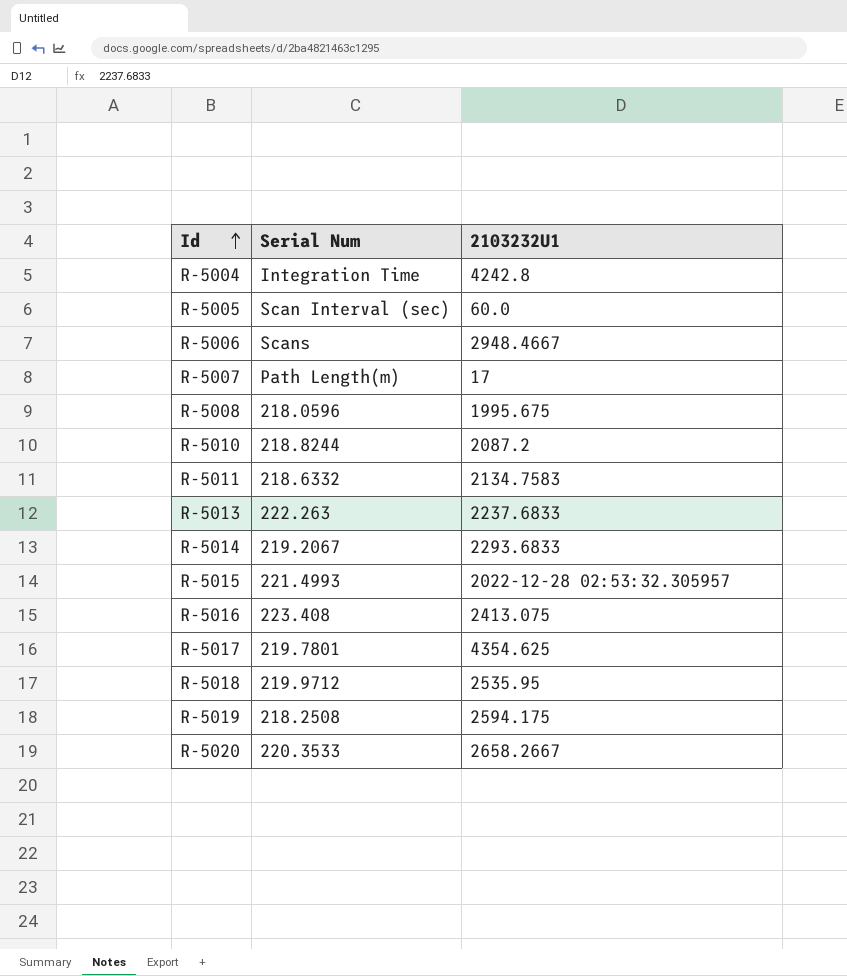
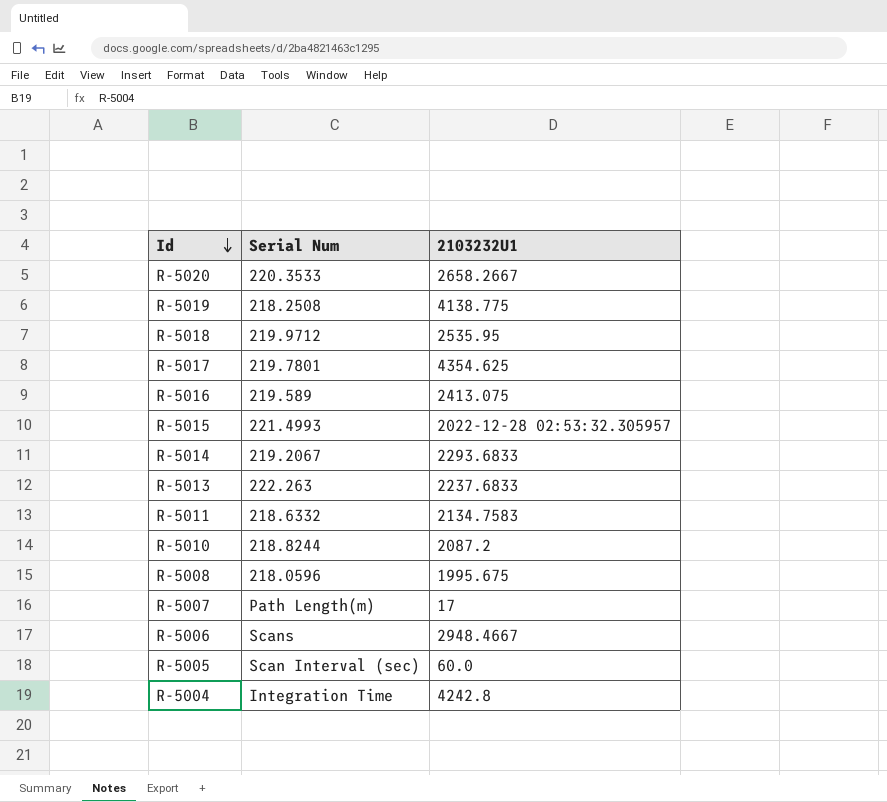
row order: Id ascending -> Id descending
R-5019 | 2103232U1: 2594.175 -> 4138.775
R-5016 | Serial Num: 223.408 -> 219.589

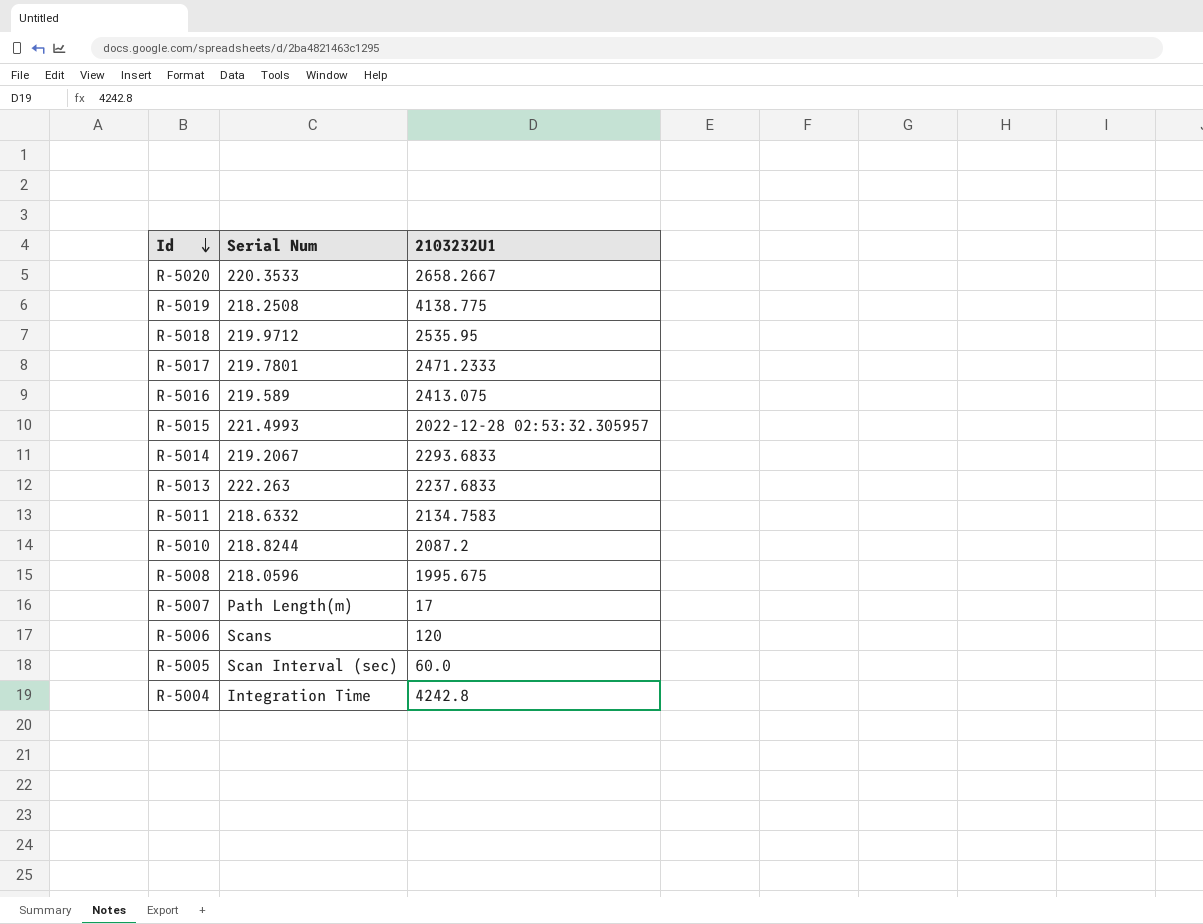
R-5017 | 2103232U1: 4354.625 -> 2471.2333
R-5006 | 2103232U1: 2948.4667 -> 120

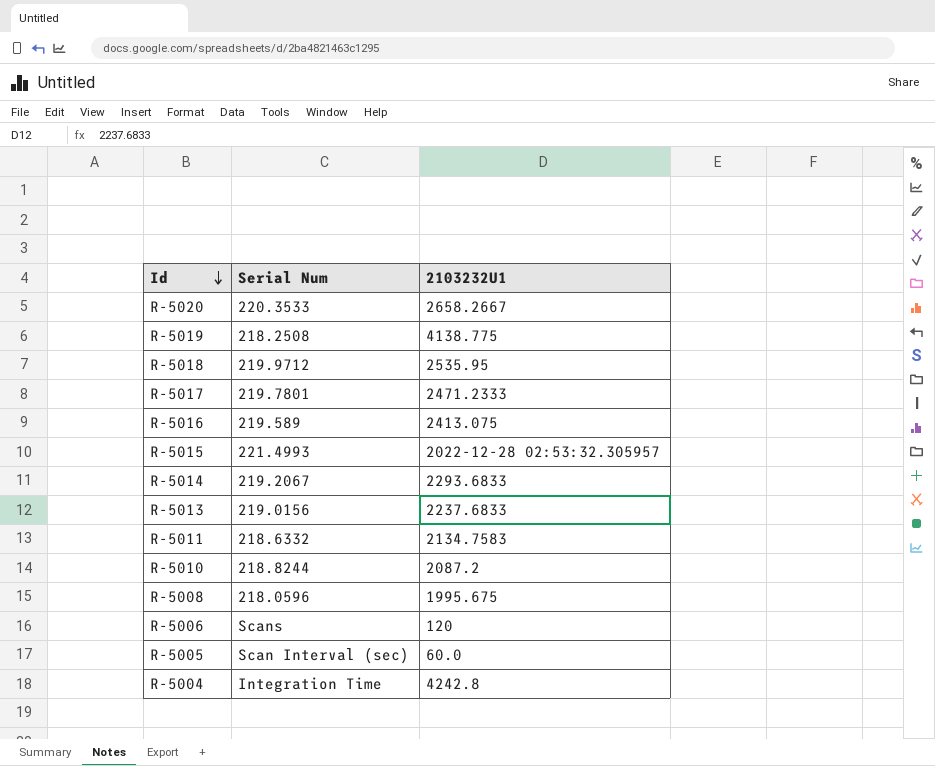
row R-5007: Path Length(m) | 17 -> none
R-5013 | Serial Num: 222.263 -> 219.0156

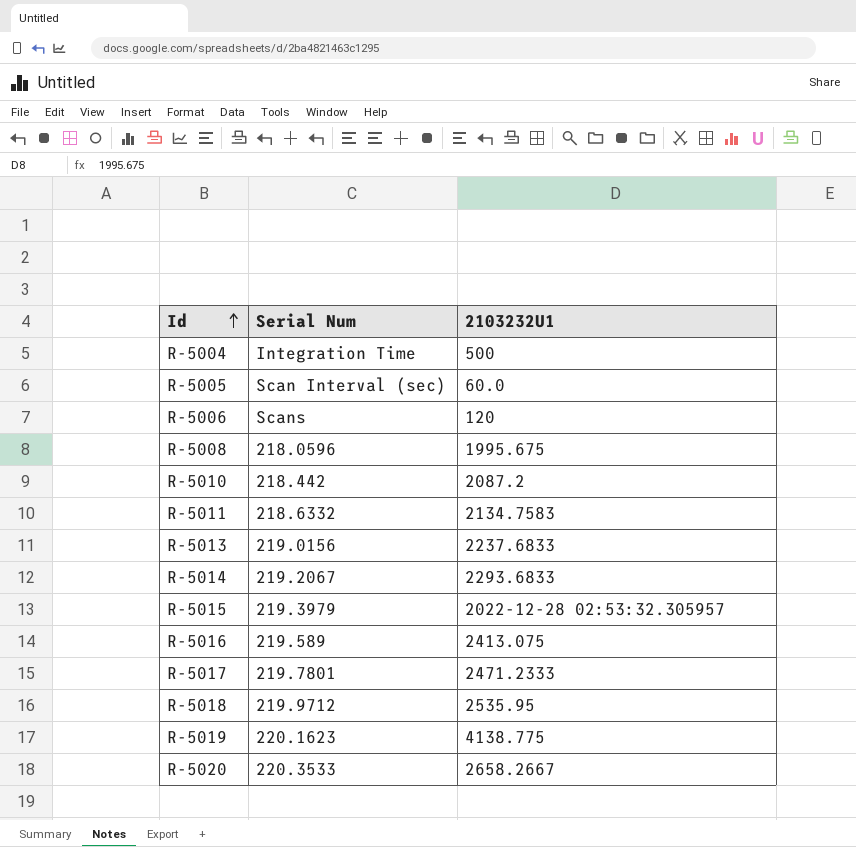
row order: Id descending -> Id ascending
R-5004 | 2103232U1: 4242.8 -> 500
R-5010 | Serial Num: 218.8244 -> 218.442
R-5015 | Serial Num: 221.4993 -> 219.3979
R-5019 | Serial Num: 218.2508 -> 220.1623

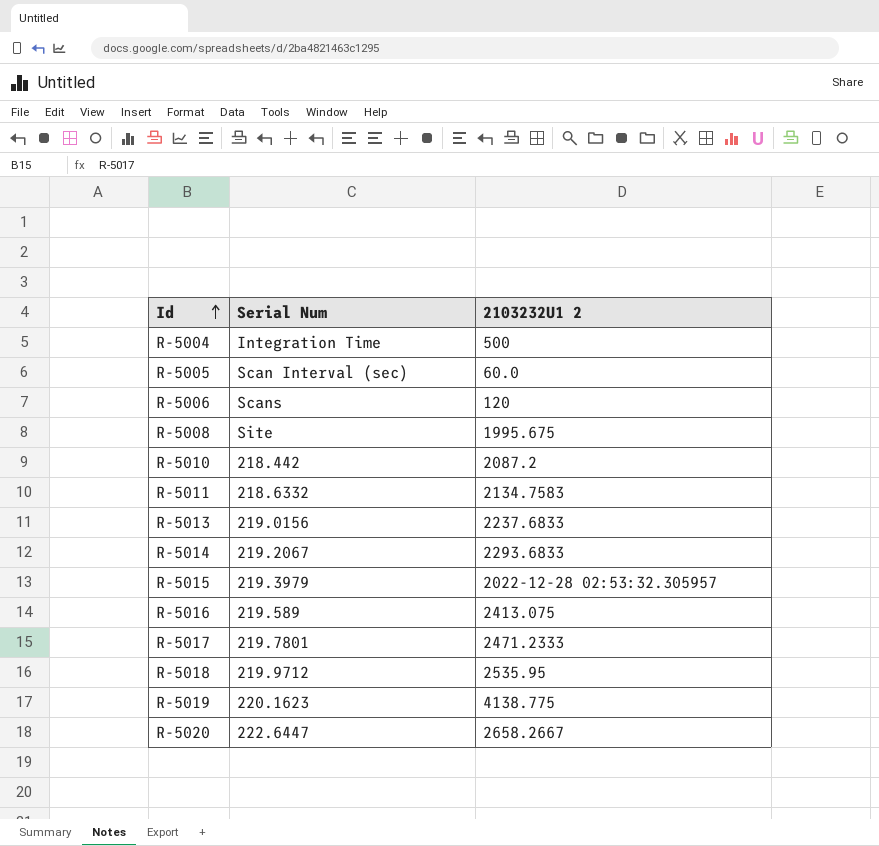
column name: 2103232U1 -> 2103232U1 2
R-5008 | Serial Num: 218.0596 -> Site
R-5020 | Serial Num: 220.3533 -> 222.6447

